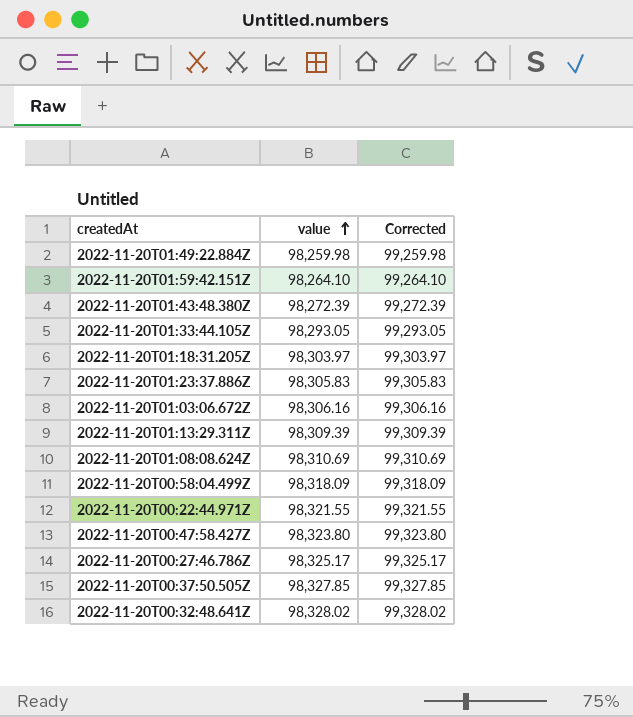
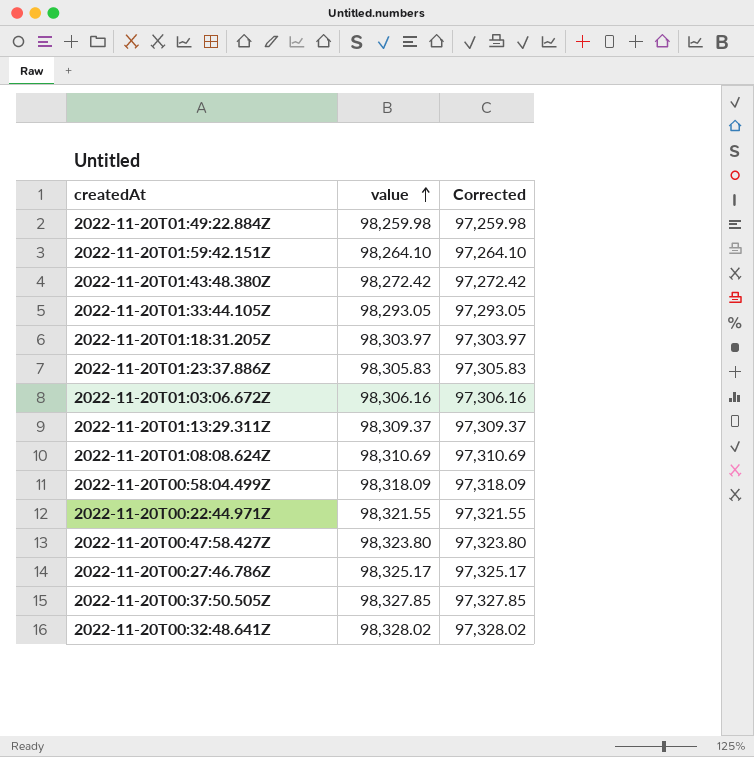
column Corrected | formula: [value] + 1000 -> [value] - 1000
2022-11-20T01:43:48.380Z | value: 98,272.39 -> 98,272.42
2022-11-20T01:13:29.311Z | value: 98,309.39 -> 98,309.37

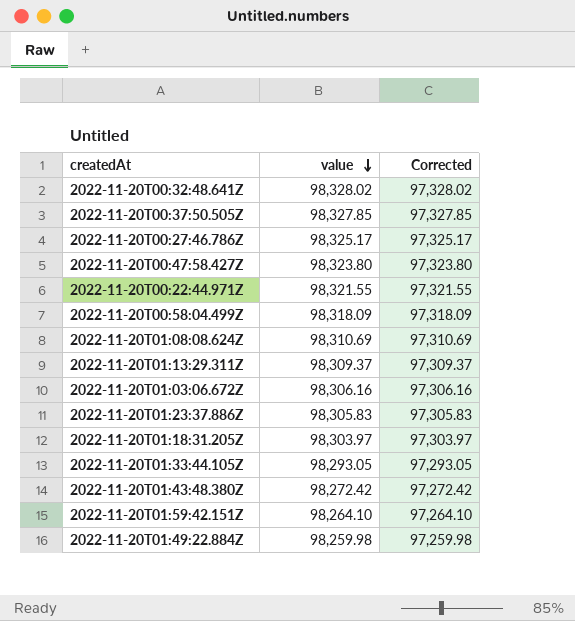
row order: value ascending -> value descending

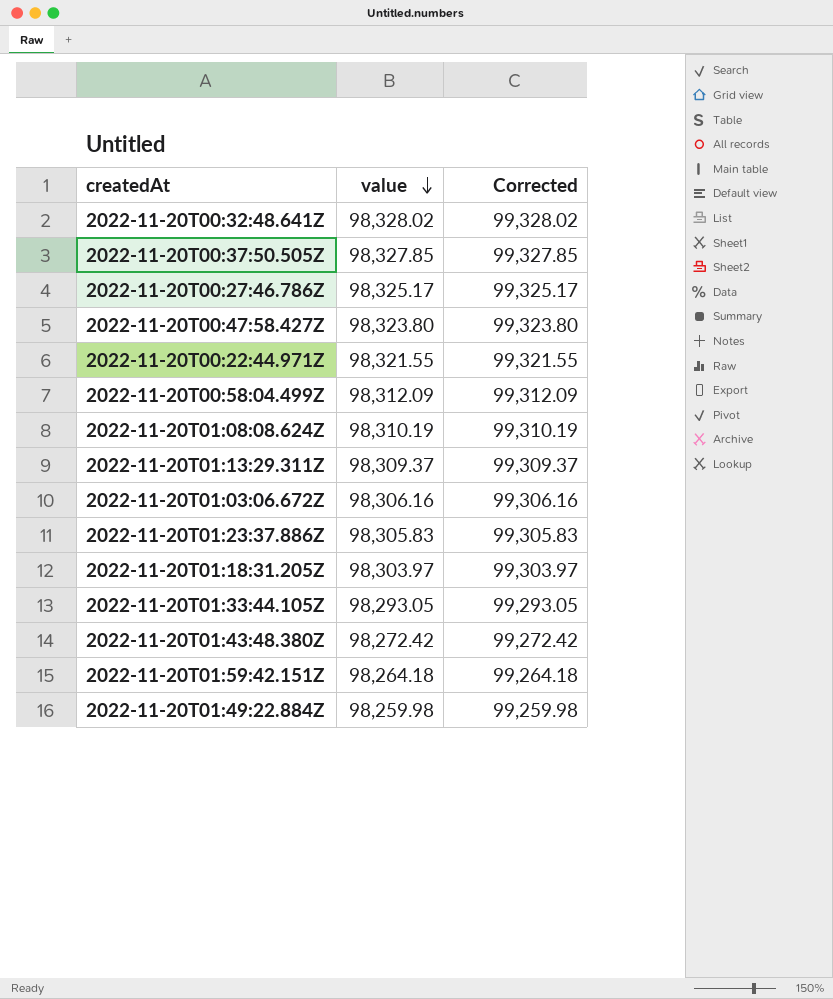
column Corrected | formula: [value] - 1000 -> [value] + 1000
2022-11-20T00:58:04.499Z | value: 98,318.09 -> 98,312.09
2022-11-20T01:08:08.624Z | value: 98,310.69 -> 98,310.19
2022-11-20T01:59:42.151Z | value: 98,264.10 -> 98,264.18

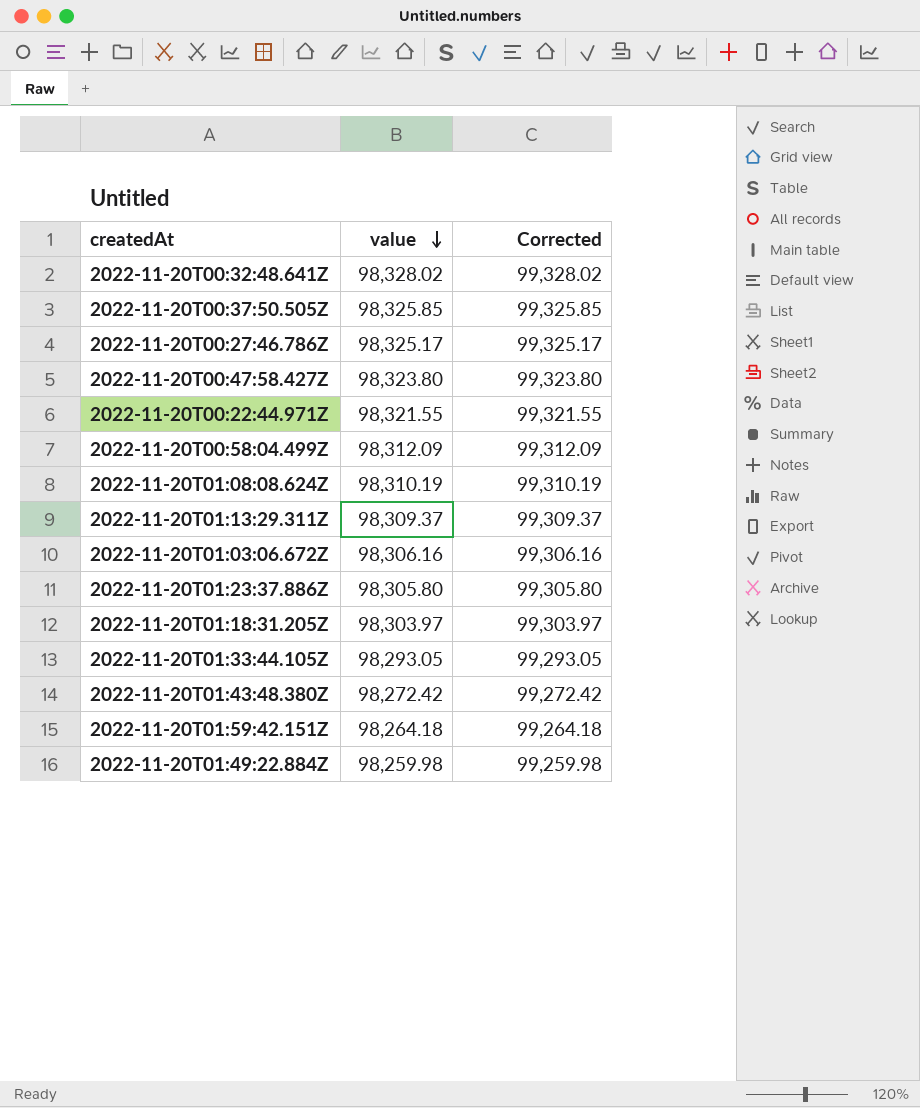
2022-11-20T00:37:50.505Z | value: 98,327.85 -> 98,325.85
2022-11-20T00:37:50.505Z | Corrected: 99,327.85 -> 99,325.85
2022-11-20T01:23:37.886Z | value: 98,305.83 -> 98,305.80
2022-11-20T01:23:37.886Z | Corrected: 99,305.83 -> 99,305.80

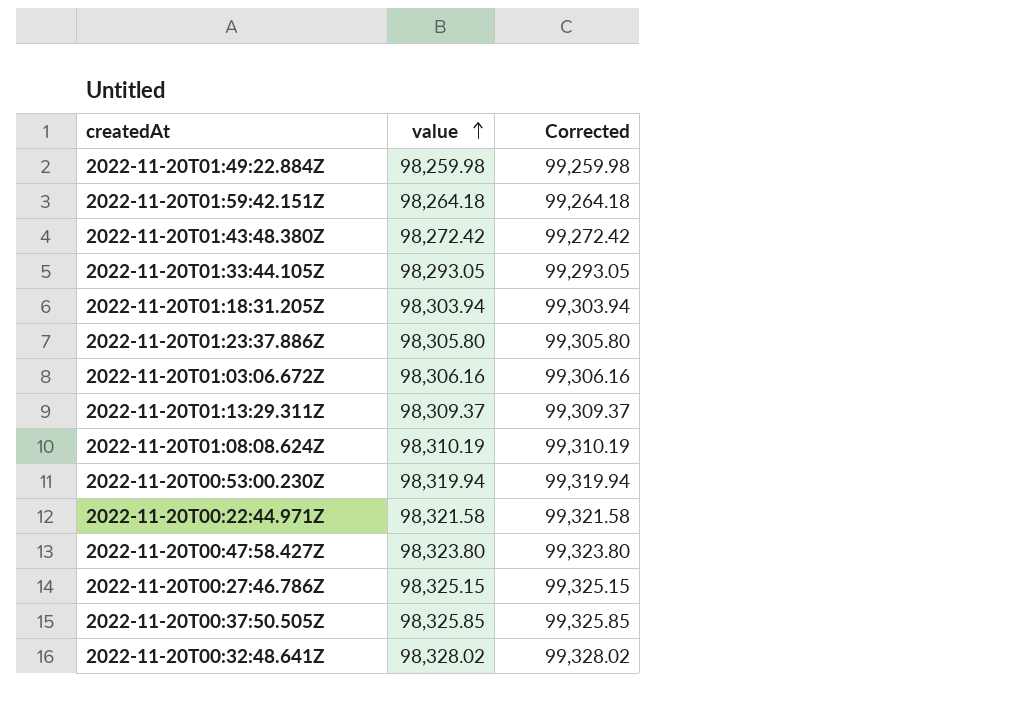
row order: value descending -> value ascending
row 2022-11-20T00:58:04.499Z: 98,312.09 | 99,312.09 -> none
2022-11-20T01:18:31.205Z | value: 98,303.97 -> 98,303.94
2022-11-20T01:18:31.205Z | Corrected: 99,303.97 -> 99,303.94
row 2022-11-20T00:53:00.230Z: none -> 98,319.94 | 99,319.94
2022-11-20T00:22:44.971Z | value: 98,321.55 -> 98,321.58
2022-11-20T00:22:44.971Z | Corrected: 99,321.55 -> 99,321.58
2022-11-20T00:27:46.786Z | value: 98,325.17 -> 98,325.15
2022-11-20T00:27:46.786Z | Corrected: 99,325.17 -> 99,325.15

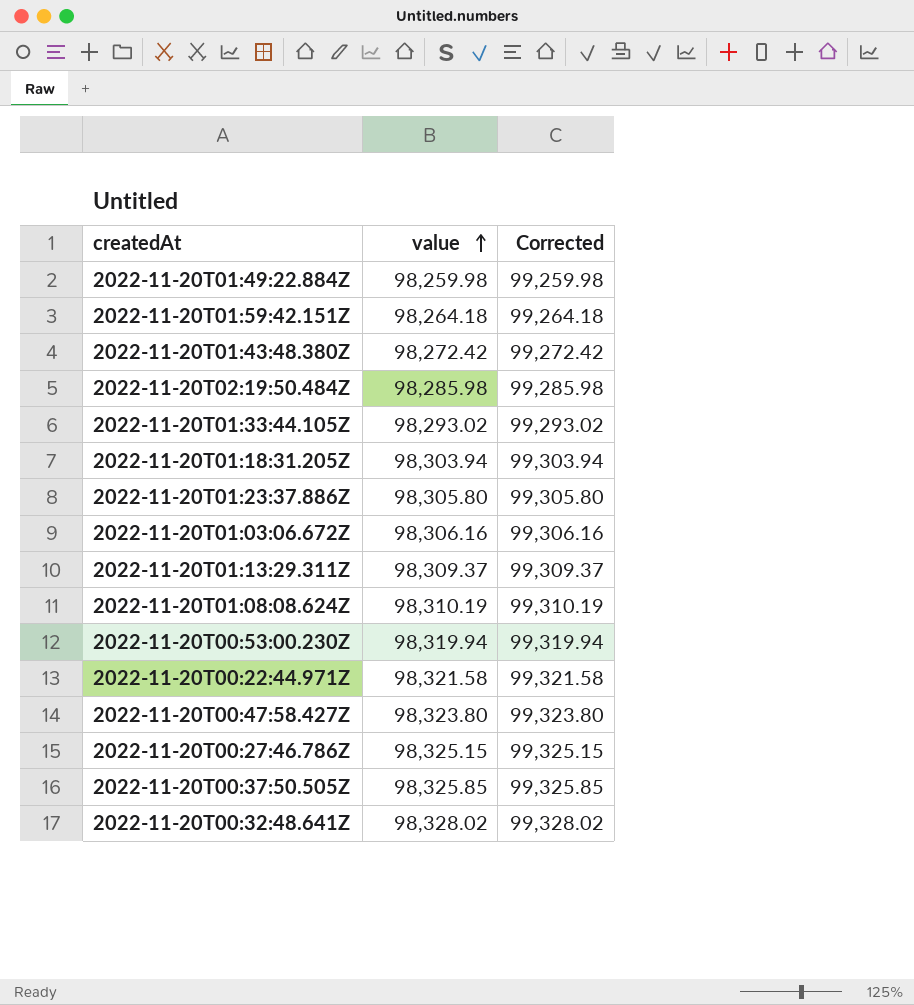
row 2022-11-20T02:19:50.484Z: none -> 98,285.98 | 99,285.98
2022-11-20T01:33:44.105Z | value: 98,293.05 -> 98,293.02
2022-11-20T01:33:44.105Z | Corrected: 99,293.05 -> 99,293.02

